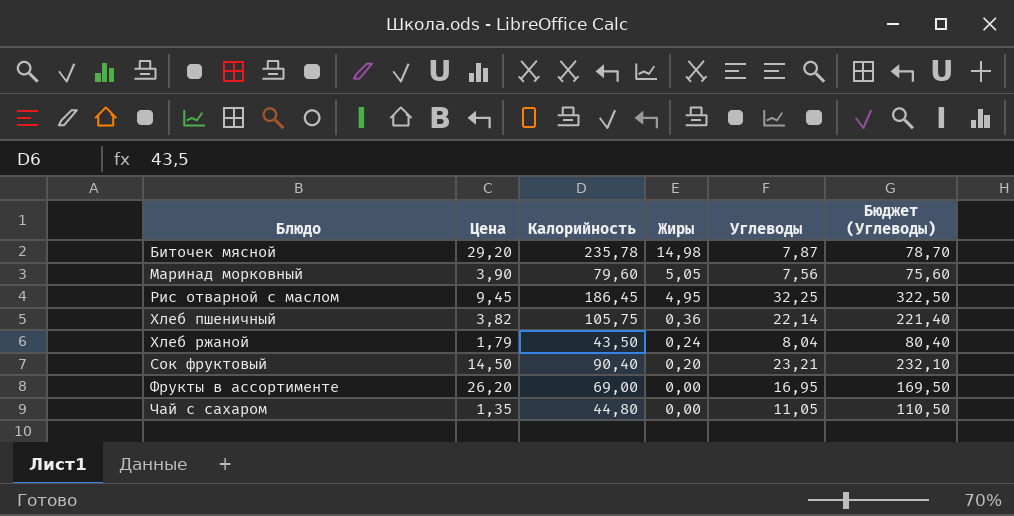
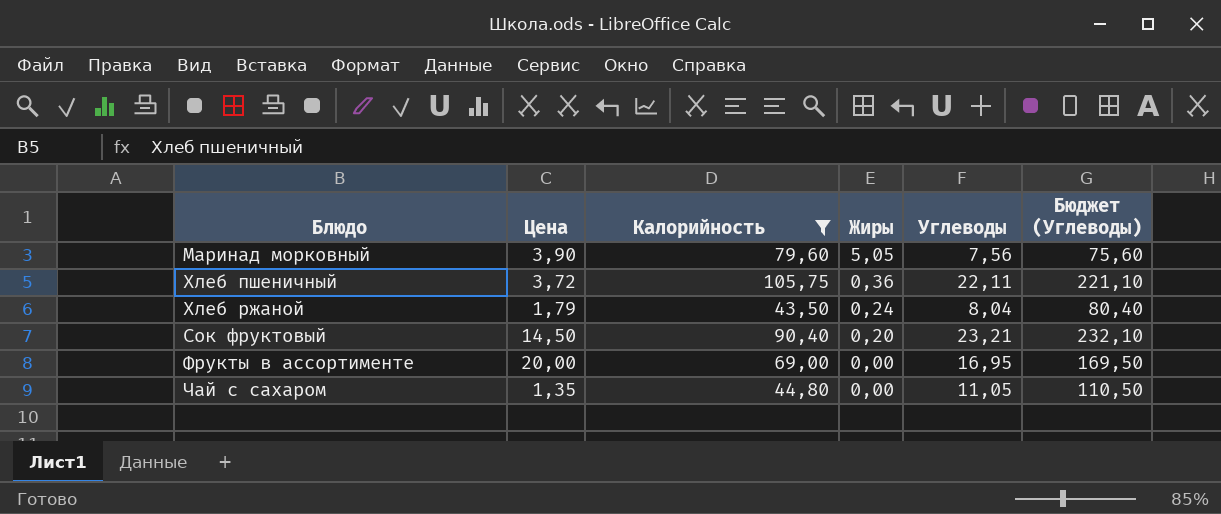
filter: none -> Калорийность <= 105,75
Хлеб пшеничный | Цена: 3,82 -> 3,72
Хлеб пшеничный | Углеводы: 22,14 -> 22,11
Хлеб пшеничный | Бюджет (Углеводы): 221,40 -> 221,10
Фрукты в ассортименте | Цена: 26,20 -> 20,00

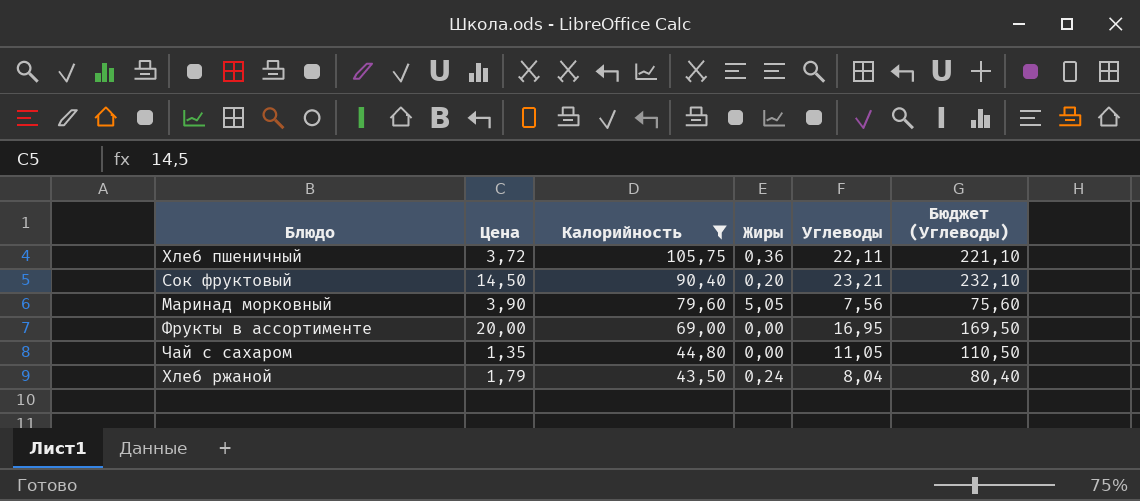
row order: Жиры descending -> Калорийность descending

